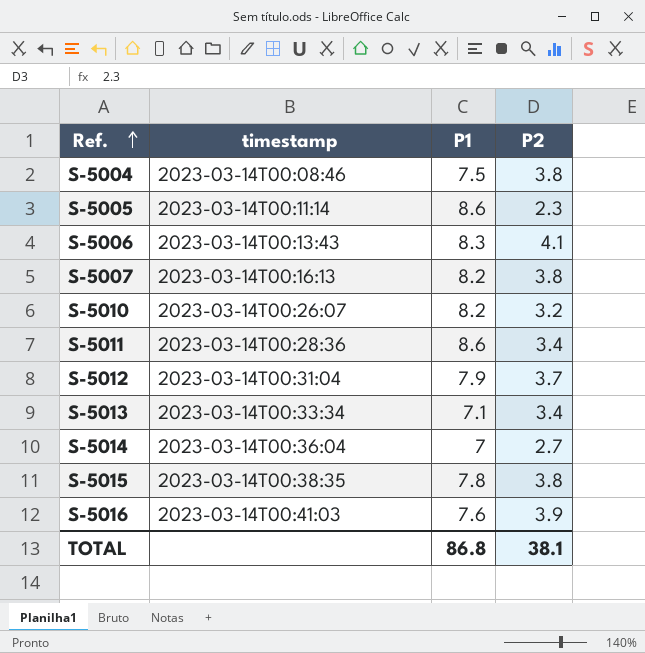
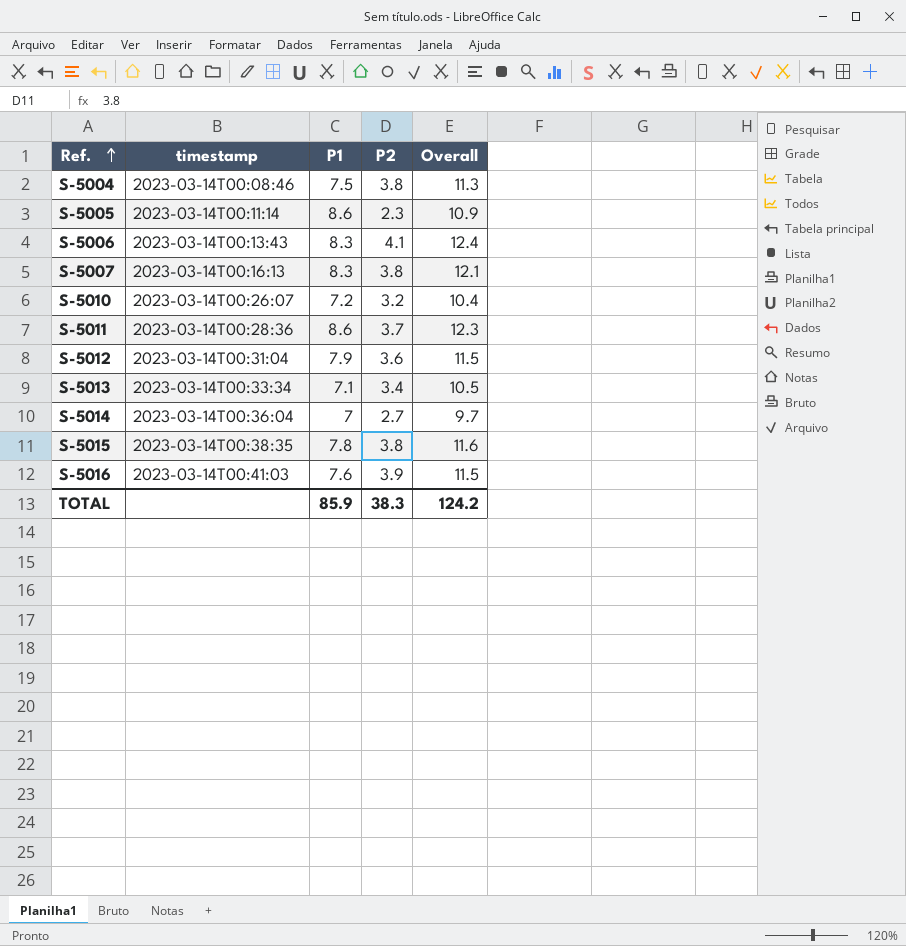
column Overall | formula: none -> [P1] + [P2]
S-5007 | P1: 8.2 -> 8.3
S-5010 | P1: 8.2 -> 7.2
S-5011 | P2: 3.4 -> 3.7
S-5012 | P2: 3.7 -> 3.6
TOTAL | P1: 86.8 -> 85.9
TOTAL | P2: 38.1 -> 38.3

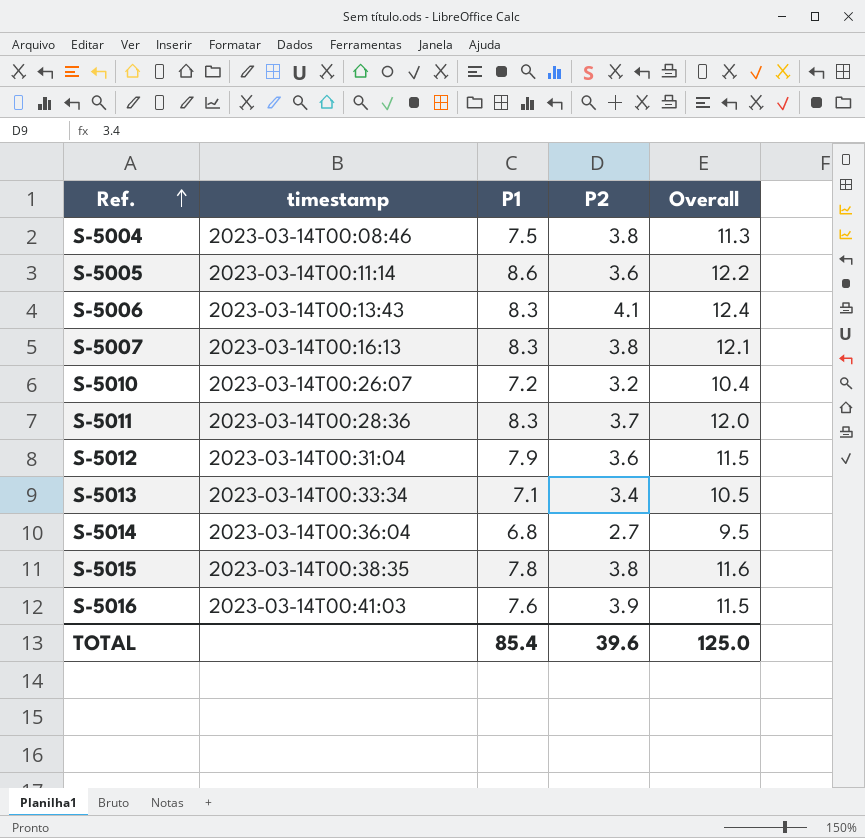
S-5005 | P2: 2.3 -> 3.6
S-5005 | Overall: 10.9 -> 12.2
S-5011 | P1: 8.6 -> 8.3
S-5011 | Overall: 12.3 -> 12.0
S-5014 | P1: 7 -> 6.8
S-5014 | Overall: 9.7 -> 9.5
TOTAL | P1: 85.9 -> 85.4
TOTAL | P2: 38.3 -> 39.6
TOTAL | Overall: 124.2 -> 125.0

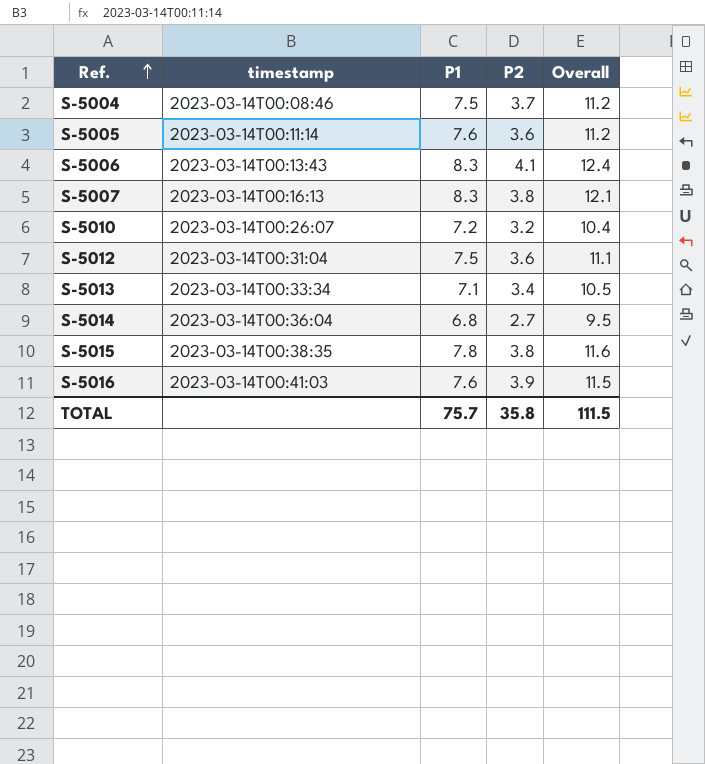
row S-5011: 2023-03-14T00:28:36 | 8.3 | 3.7 | 12.0 -> none
S-5004 | P2: 3.8 -> 3.7
S-5004 | Overall: 11.3 -> 11.2
S-5005 | P1: 8.6 -> 7.6
S-5005 | Overall: 12.2 -> 11.2
S-5012 | P1: 7.9 -> 7.5
S-5012 | Overall: 11.5 -> 11.1
TOTAL | P1: 85.4 -> 75.7
TOTAL | P2: 39.6 -> 35.8
TOTAL | Overall: 125.0 -> 111.5

